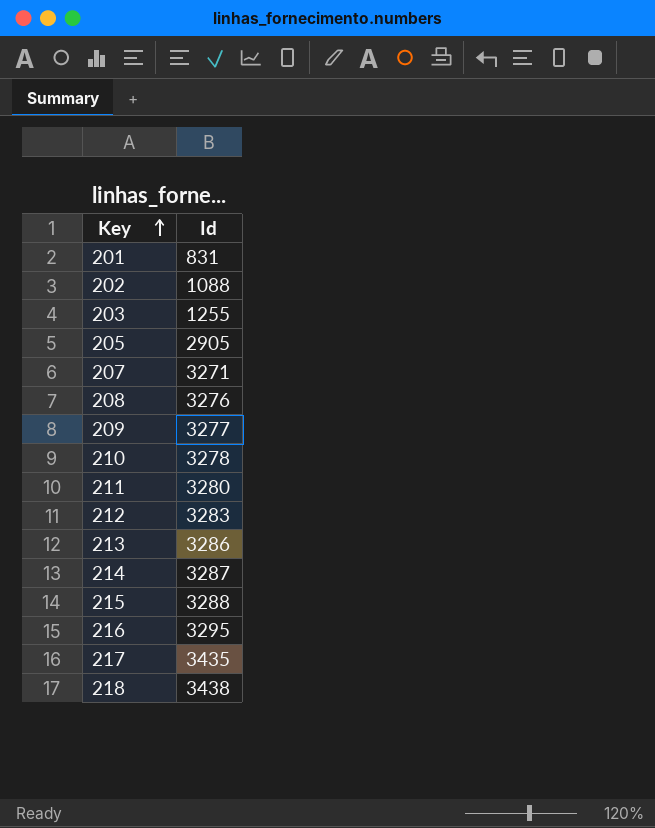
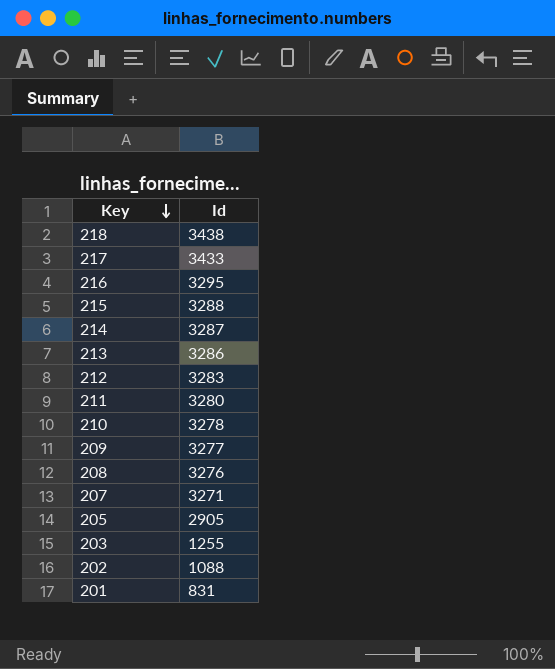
row order: Key ascending -> Key descending
217 | Id: 3435 -> 3433

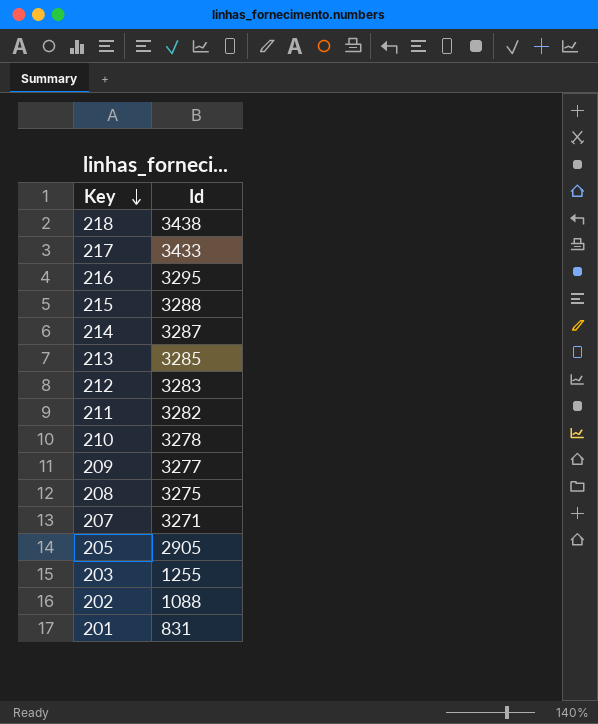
213 | Id: 3286 -> 3285
211 | Id: 3280 -> 3282
208 | Id: 3276 -> 3275

